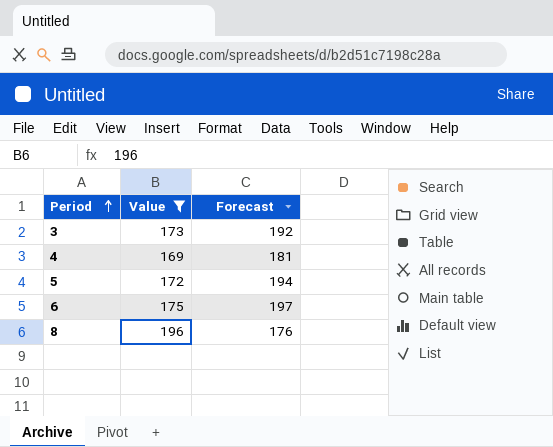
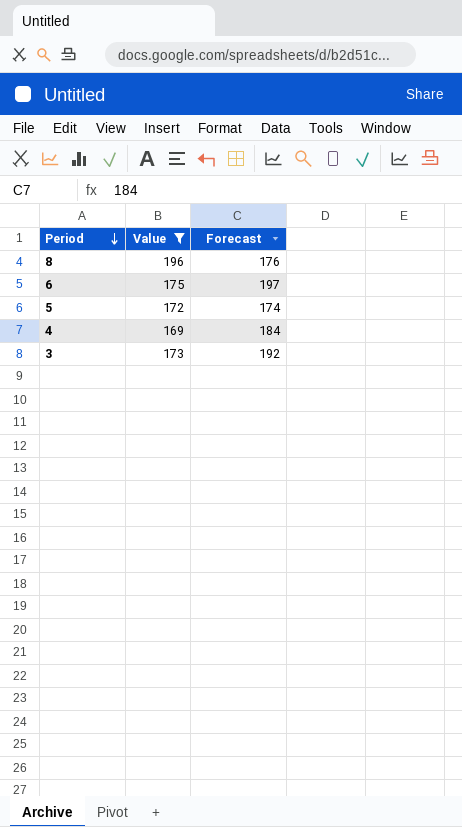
row order: Period ascending -> Period descending
5 | Forecast: 194 -> 174
4 | Forecast: 181 -> 184

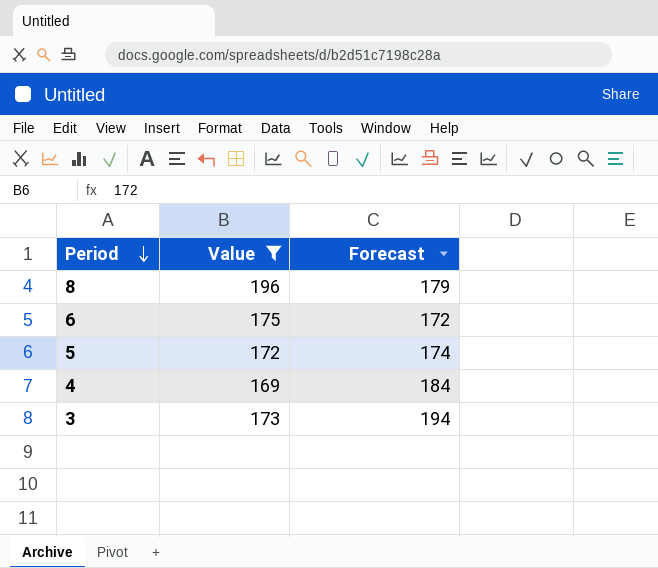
8 | Forecast: 176 -> 179
6 | Forecast: 197 -> 172
3 | Forecast: 192 -> 194

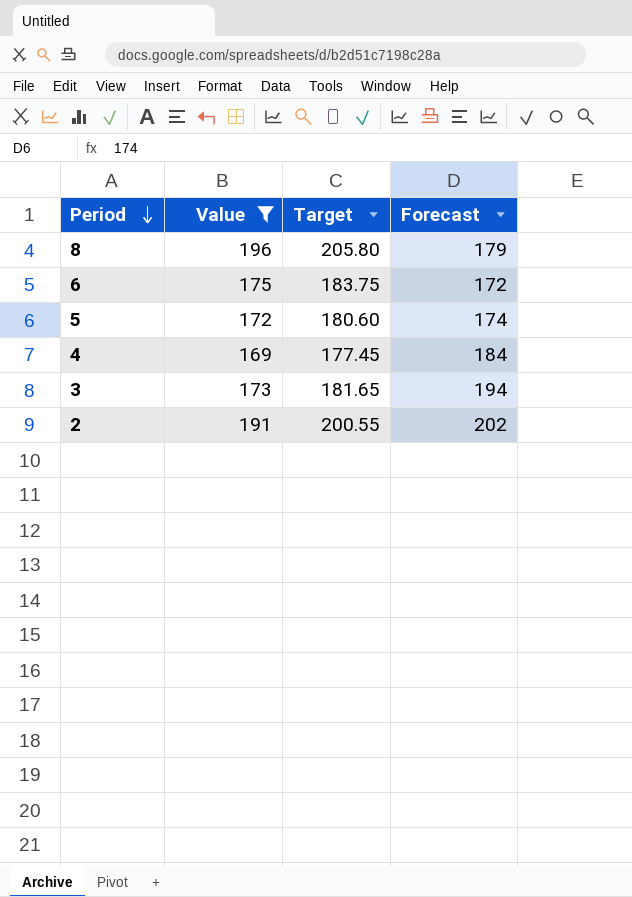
column Target | formula: none -> [Value] * 1.05
row 2: none -> 191 | 200.55 | 202

